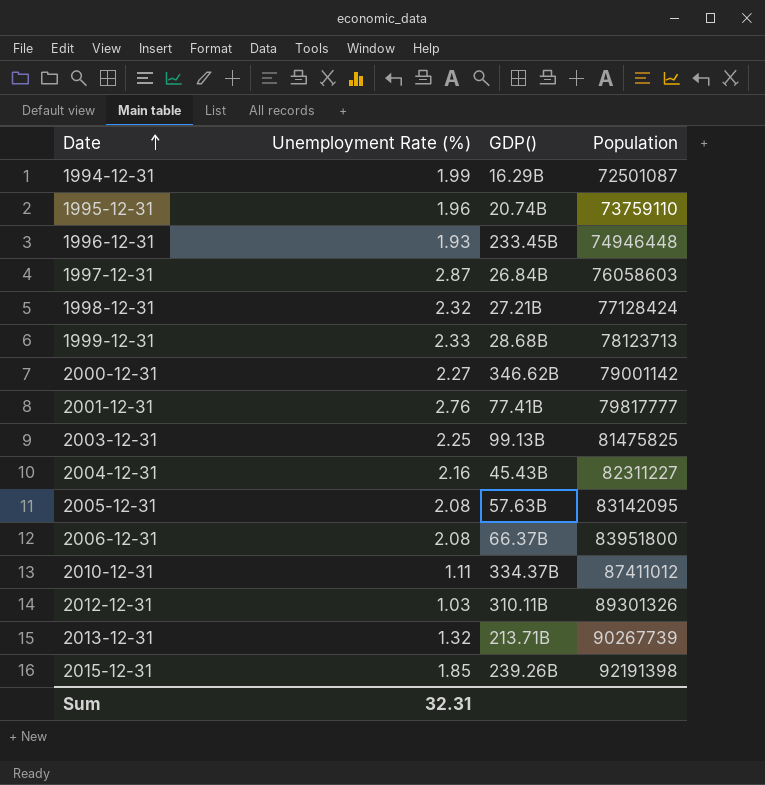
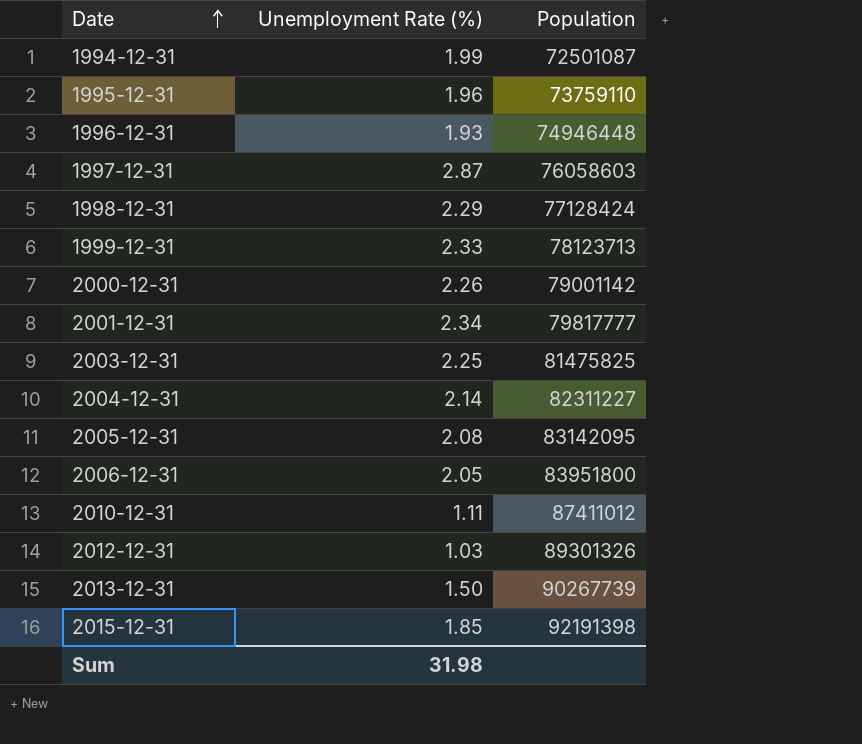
column GDP() | position: 3 -> none
1998-12-31 | Unemployment Rate (%): 2.32 -> 2.29
2000-12-31 | Unemployment Rate (%): 2.27 -> 2.26
2001-12-31 | Unemployment Rate (%): 2.76 -> 2.34
2004-12-31 | Unemployment Rate (%): 2.16 -> 2.14
2006-12-31 | Unemployment Rate (%): 2.08 -> 2.05
2013-12-31 | Unemployment Rate (%): 1.32 -> 1.50
Sum | Unemployment Rate (%): 32.31 -> 31.98

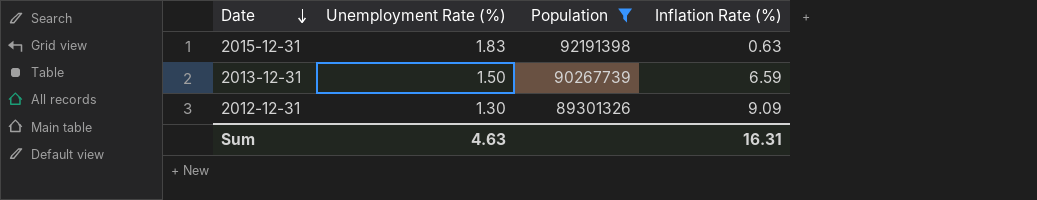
filter: none -> Population >= 89301326
row order: Date ascending -> Date descending
column Inflation Rate (%) | position: none -> 4
2015-12-31 | Unemployment Rate (%): 1.85 -> 1.83
2012-12-31 | Unemployment Rate (%): 1.03 -> 1.30
Sum | Unemployment Rate (%): 31.98 -> 4.63

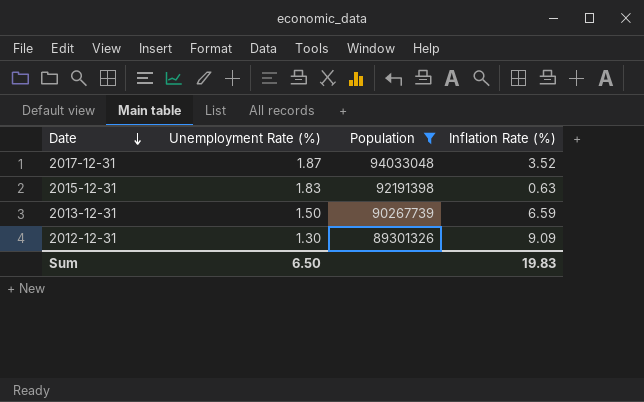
row 2017-12-31: none -> 1.87 | 94033048 | 3.52
Sum | Unemployment Rate (%): 4.63 -> 6.50
Sum | Inflation Rate (%): 16.31 -> 19.83

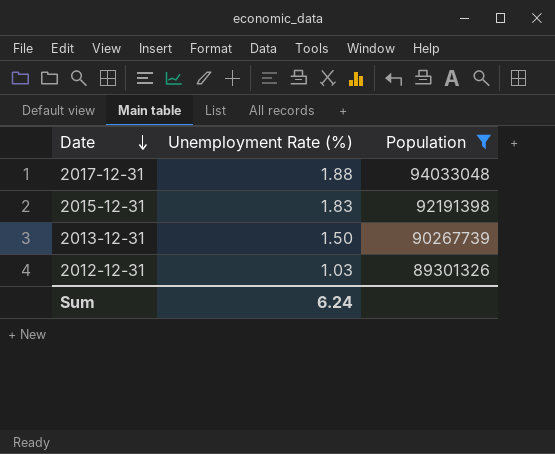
column Inflation Rate (%) | position: 4 -> none
2017-12-31 | Unemployment Rate (%): 1.87 -> 1.88
2012-12-31 | Unemployment Rate (%): 1.30 -> 1.03
Sum | Unemployment Rate (%): 6.50 -> 6.24

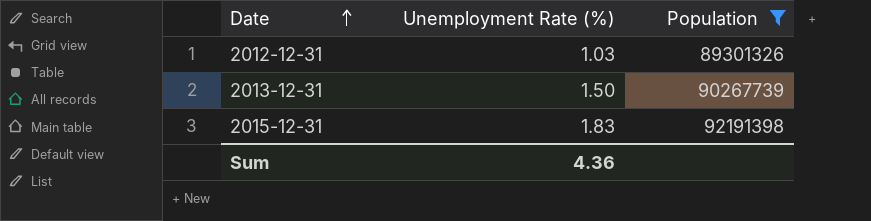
row order: Date descending -> Date ascending
row 2017-12-31: 1.88 | 94033048 -> none
Sum | Unemployment Rate (%): 6.24 -> 4.36

